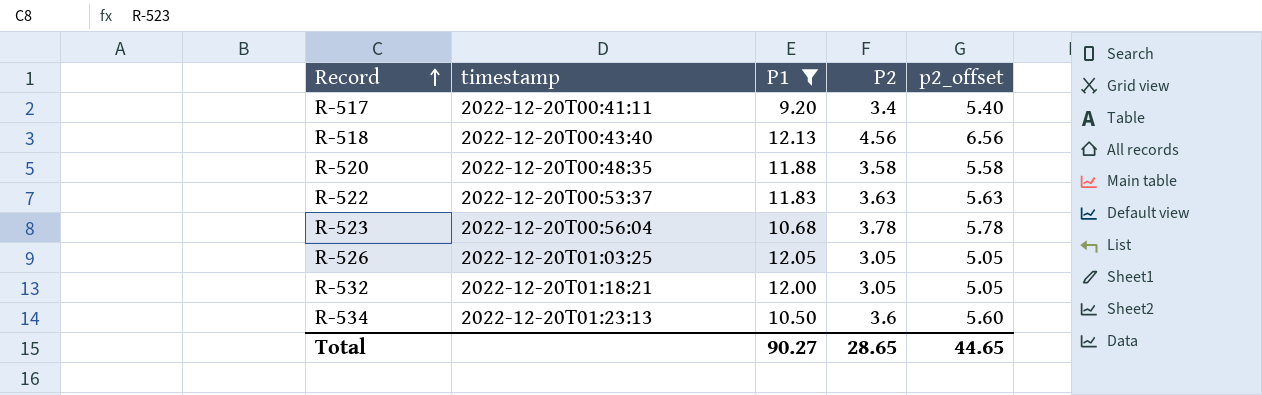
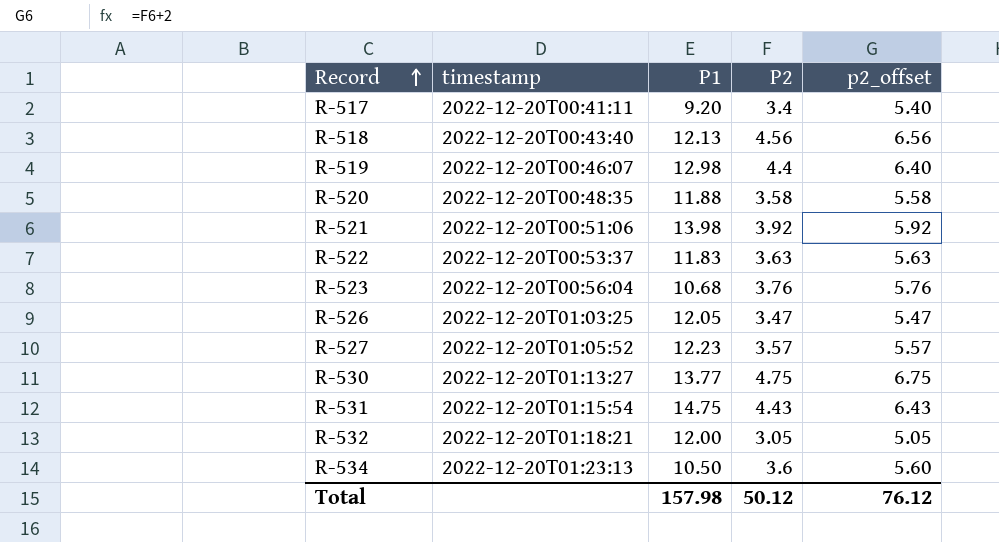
filter: P1 <= 12.13 -> none
R-523 | P2: 3.78 -> 3.76
R-523 | p2_offset: 5.78 -> 5.76
R-526 | P2: 3.05 -> 3.47
R-526 | p2_offset: 5.05 -> 5.47
Total | P1: 90.27 -> 157.98
Total | P2: 28.65 -> 50.12
Total | p2_offset: 44.65 -> 76.12

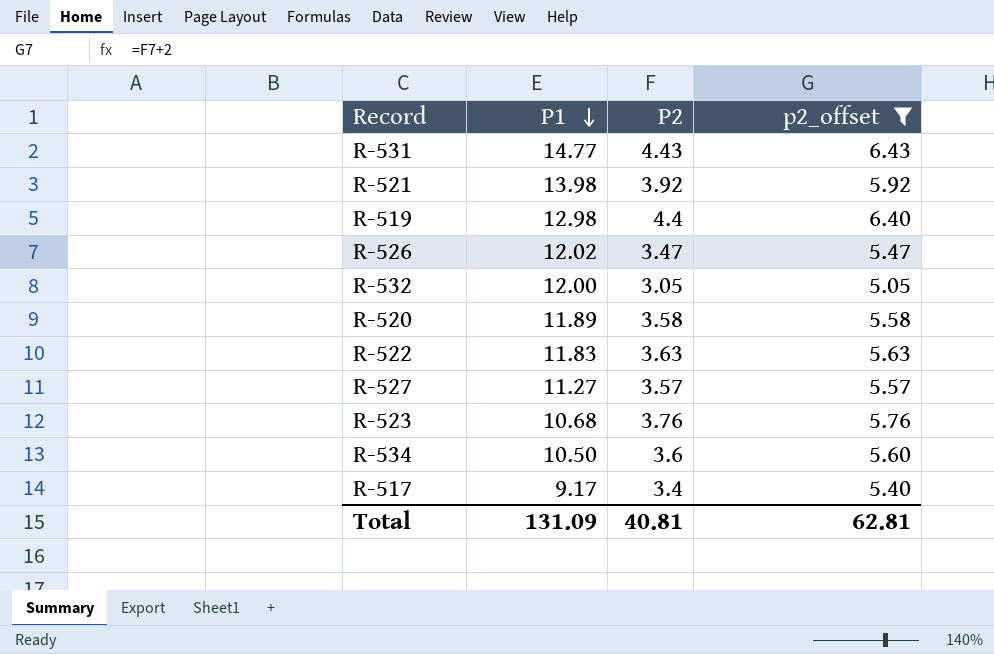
filter: none -> p2_offset <= 6.43
row order: Record ascending -> P1 descending
column timestamp | position: 2 -> none
R-531 | P1: 14.75 -> 14.77
R-526 | P1: 12.05 -> 12.02
R-520 | P1: 11.88 -> 11.89
R-527 | P1: 12.23 -> 11.27
R-517 | P1: 9.20 -> 9.17
Total | P1: 157.98 -> 131.09
Total | P2: 50.12 -> 40.81
Total | p2_offset: 76.12 -> 62.81

